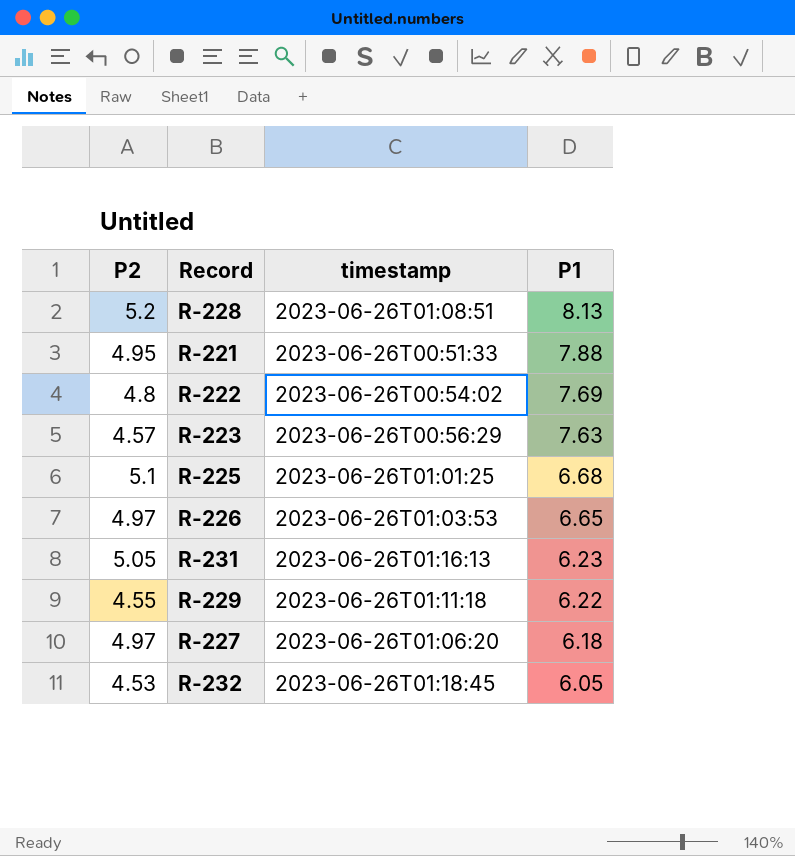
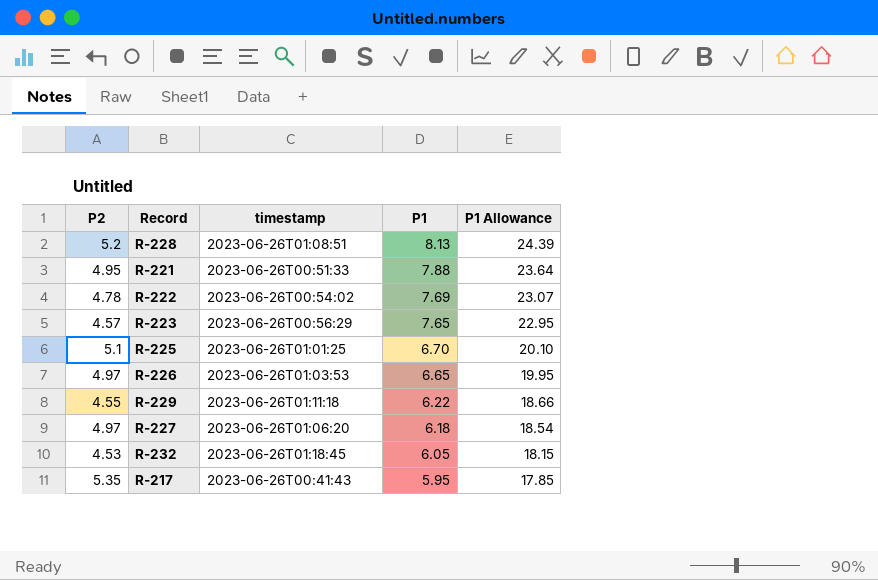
column P1 Allowance | formula: none -> [P1] * 3
row R-231: 5.05 | 2023-06-26T01:16:13 | 6.23 -> none
R-222 | P2: 4.8 -> 4.78
R-223 | P1: 7.63 -> 7.65
R-225 | P1: 6.68 -> 6.70
row R-217: none -> 5.35 | 2023-06-26T00:41:43 | 5.95 | 17.85

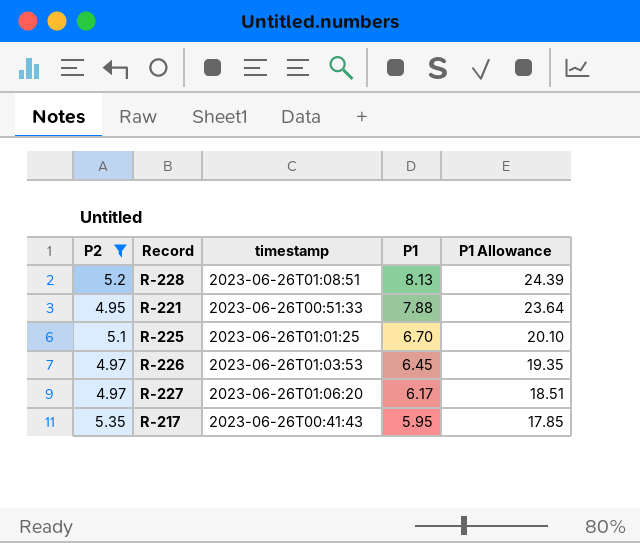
filter: none -> P2 >= 4.95
R-226 | P1: 6.65 -> 6.45
R-226 | P1 Allowance: 19.95 -> 19.35
R-227 | P1: 6.18 -> 6.17
R-227 | P1 Allowance: 18.54 -> 18.51

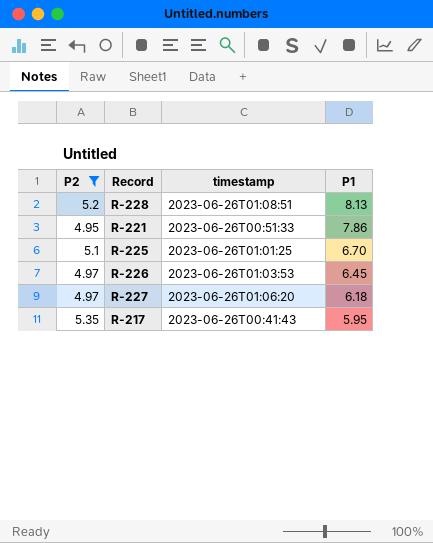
column P1 Allowance | formula: [P1] * 3 -> none
R-221 | P1: 7.88 -> 7.86
R-227 | P1: 6.17 -> 6.18

